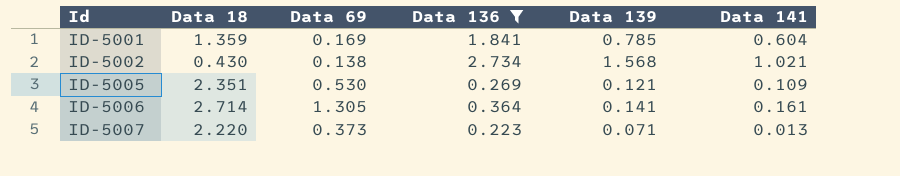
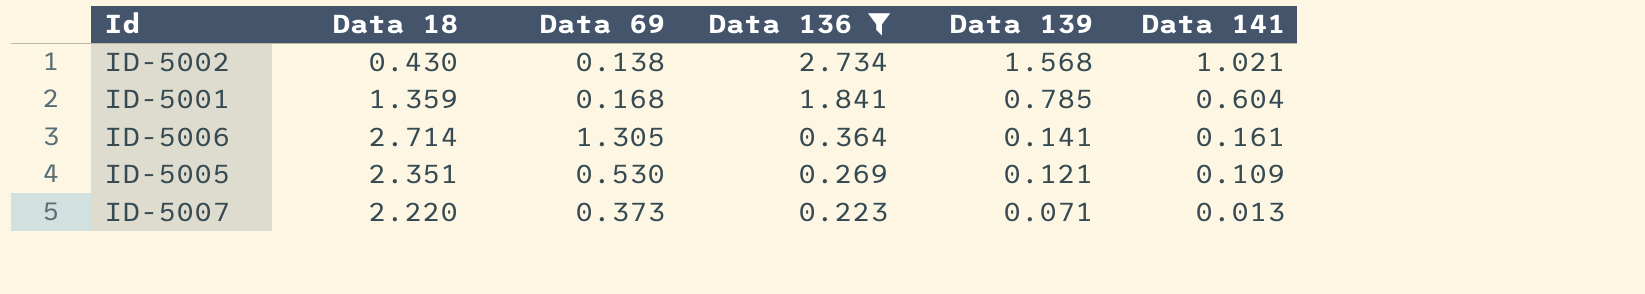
row order: Id ascending -> Data 136 descending
ID-5001 | Data 69: 0.169 -> 0.168

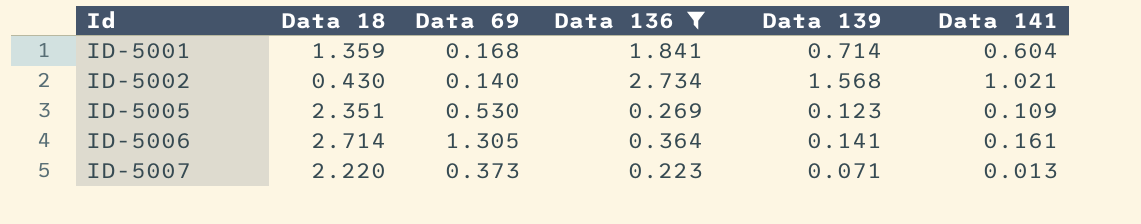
row order: Data 136 descending -> Id ascending
ID-5001 | Data 139: 0.785 -> 0.714
ID-5002 | Data 69: 0.138 -> 0.140
ID-5005 | Data 139: 0.121 -> 0.123

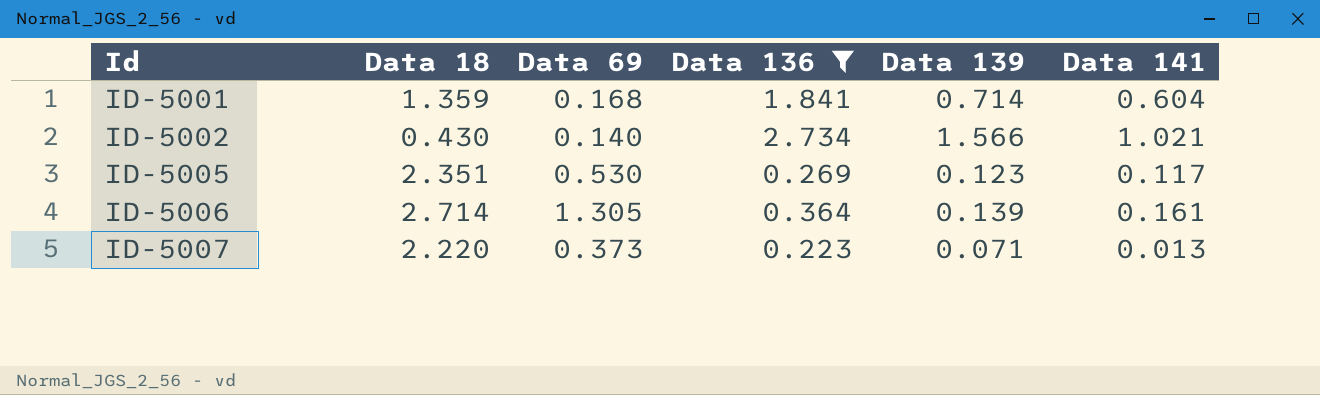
ID-5002 | Data 139: 1.568 -> 1.566
ID-5005 | Data 141: 0.109 -> 0.117
ID-5006 | Data 139: 0.141 -> 0.139

